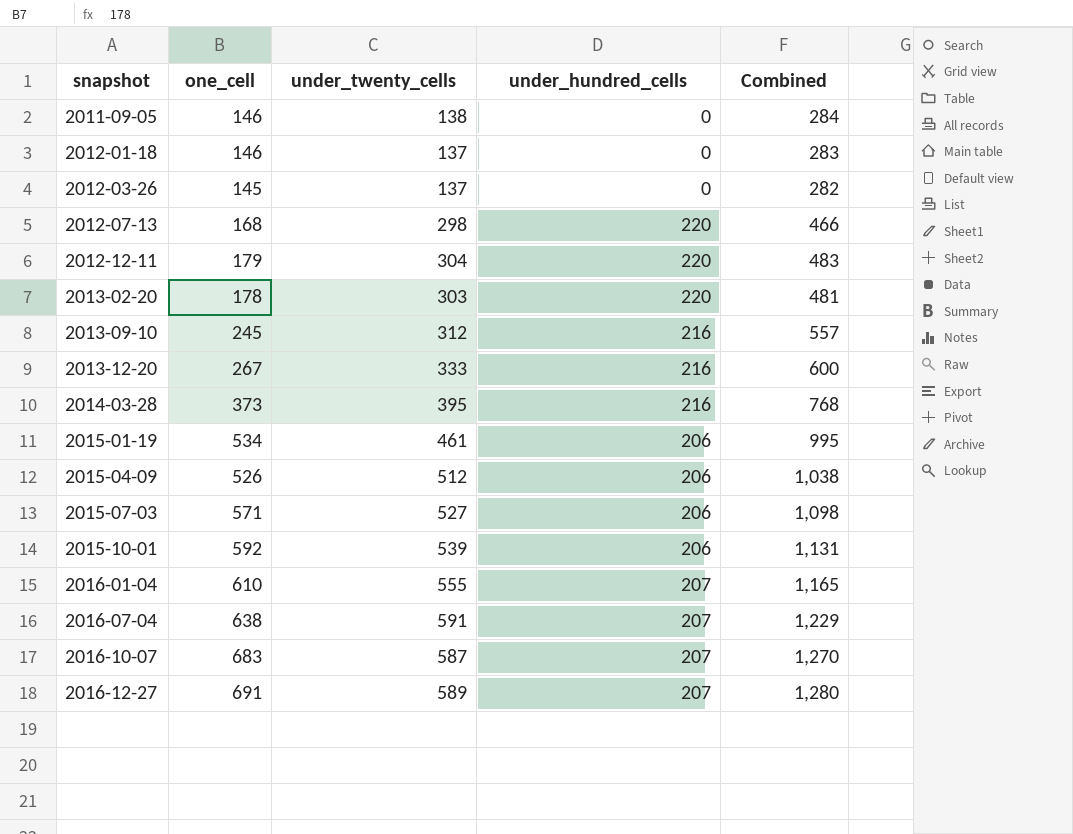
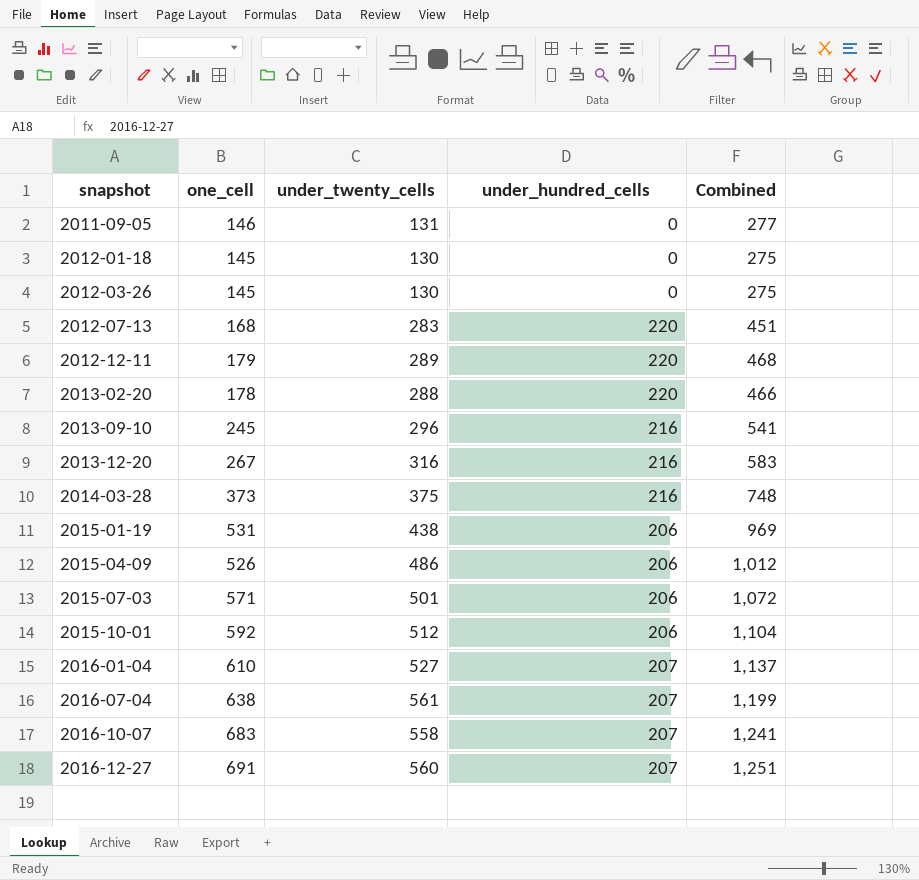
2011-09-05 | under_twenty_cells: 138 -> 131
2011-09-05 | Combined: 284 -> 277
2012-01-18 | one_cell: 146 -> 145
2012-01-18 | under_twenty_cells: 137 -> 130
2012-01-18 | Combined: 283 -> 275
2012-03-26 | under_twenty_cells: 137 -> 130
2012-03-26 | Combined: 282 -> 275
2012-07-13 | under_twenty_cells: 298 -> 283
2012-07-13 | Combined: 466 -> 451
2012-12-11 | under_twenty_cells: 304 -> 289
2012-12-11 | Combined: 483 -> 468
2013-02-20 | under_twenty_cells: 303 -> 288
2013-02-20 | Combined: 481 -> 466
2013-09-10 | under_twenty_cells: 312 -> 296
2013-09-10 | Combined: 557 -> 541
2013-12-20 | under_twenty_cells: 333 -> 316
2013-12-20 | Combined: 600 -> 583
2014-03-28 | under_twenty_cells: 395 -> 375
2014-03-28 | Combined: 768 -> 748
2015-01-19 | one_cell: 534 -> 531
2015-01-19 | under_twenty_cells: 461 -> 438
2015-01-19 | Combined: 995 -> 969
2015-04-09 | under_twenty_cells: 512 -> 486
2015-04-09 | Combined: 1,038 -> 1,012
2015-07-03 | under_twenty_cells: 527 -> 501
2015-07-03 | Combined: 1,098 -> 1,072
2015-10-01 | under_twenty_cells: 539 -> 512
2015-10-01 | Combined: 1,131 -> 1,104
2016-01-04 | under_twenty_cells: 555 -> 527
2016-01-04 | Combined: 1,165 -> 1,137
2016-07-04 | under_twenty_cells: 591 -> 561
2016-07-04 | Combined: 1,229 -> 1,199
2016-10-07 | under_twenty_cells: 587 -> 558
2016-10-07 | Combined: 1,270 -> 1,241
2016-12-27 | under_twenty_cells: 589 -> 560
2016-12-27 | Combined: 1,280 -> 1,251

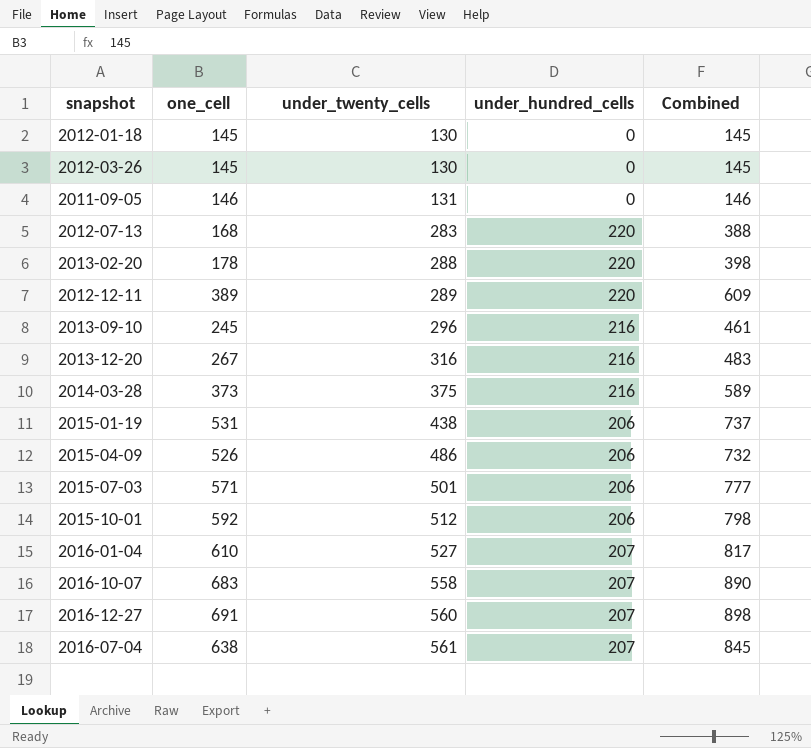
row order: snapshot ascending -> under_twenty_cells ascending
column Combined | formula: [one_cell] + [under_twenty_cells] -> [one_cell] + [under_hundred_cells]
2012-12-11 | one_cell: 179 -> 389

